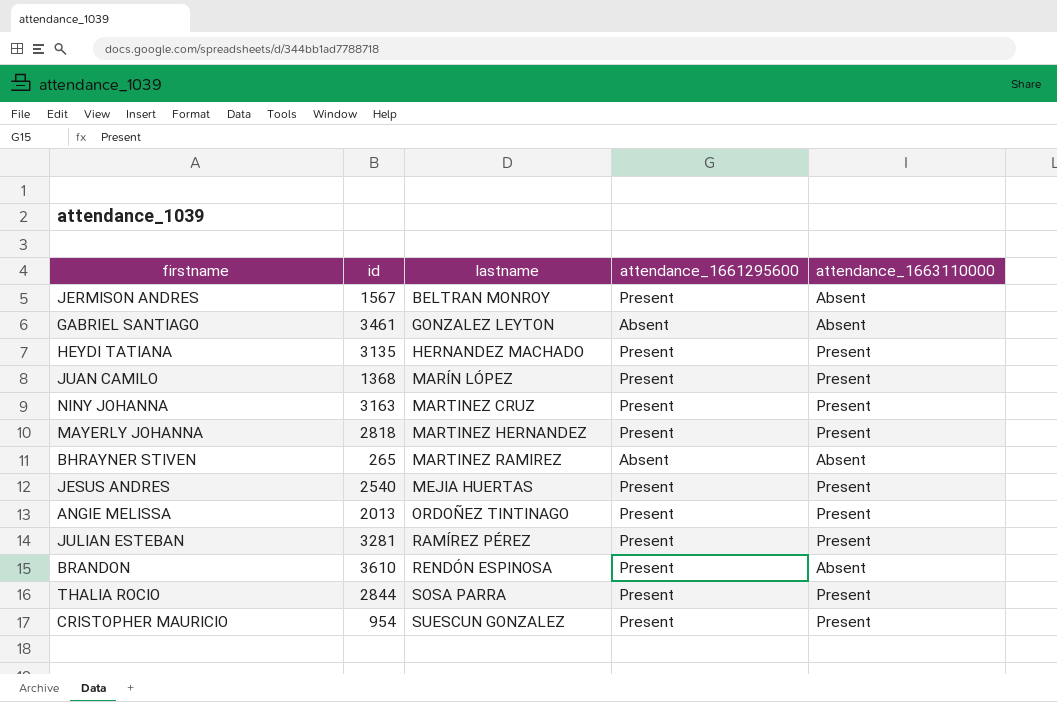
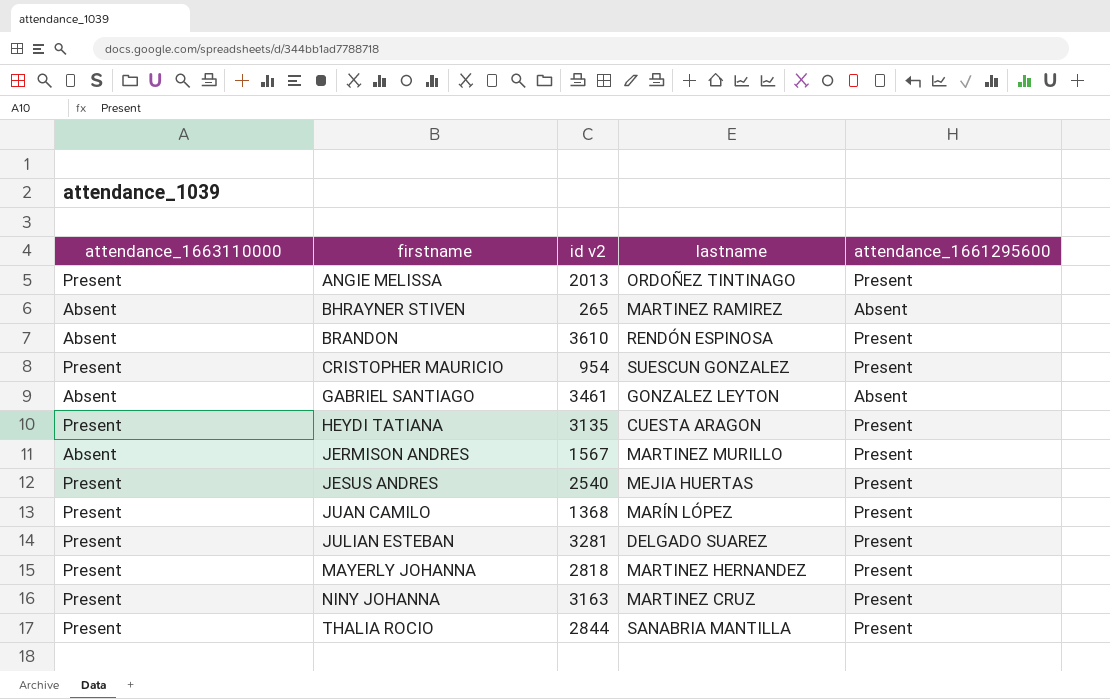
row order: lastname ascending -> firstname ascending
column attendance_1663110000 | position: 5 -> 1
column name: id -> id v2
HEYDI TATIANA | lastname: HERNANDEZ MACHADO -> CUESTA ARAGON
JERMISON ANDRES | lastname: BELTRAN MONROY -> MARTINEZ MURILLO
JULIAN ESTEBAN | lastname: RAMÍREZ PÉREZ -> DELGADO SUAREZ
THALIA ROCIO | lastname: SOSA PARRA -> SANABRIA MANTILLA

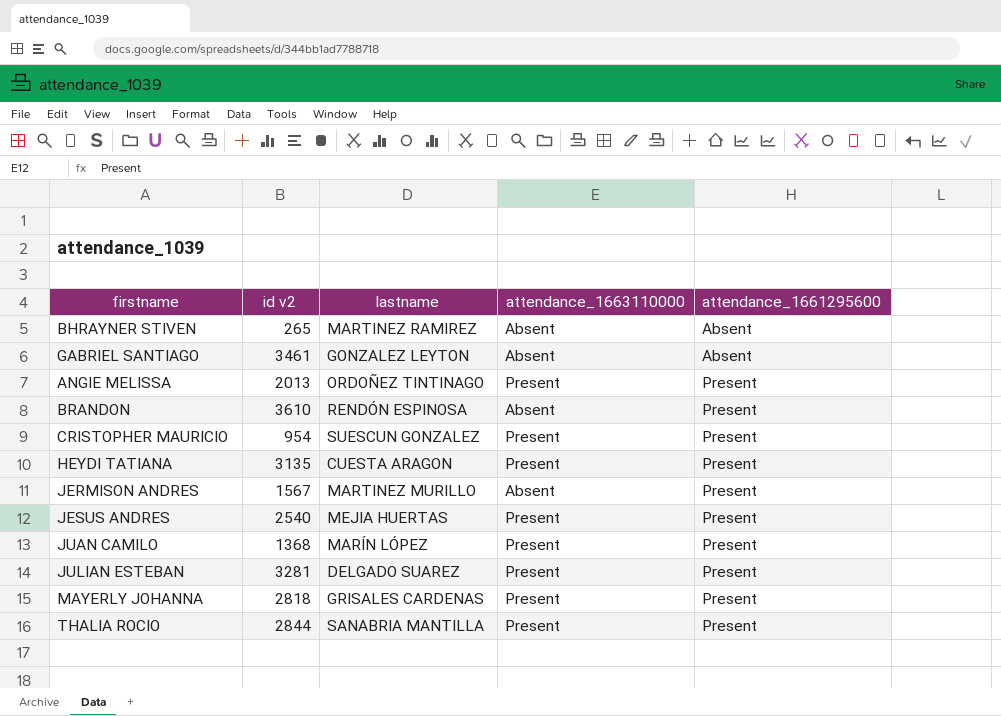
row order: firstname ascending -> attendance_1661295600 ascending
column attendance_1663110000 | position: 1 -> 4
row NINY JOHANNA: Present | 3163 | MARTINEZ CRUZ | Present -> none
MAYERLY JOHANNA | lastname: MARTINEZ HERNANDEZ -> GRISALES CARDENAS

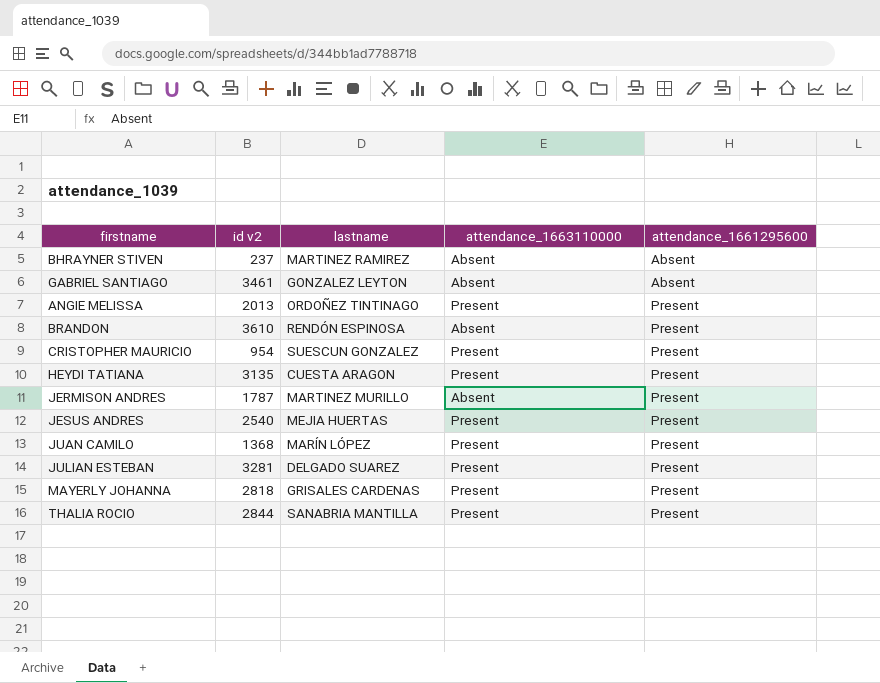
BHRAYNER STIVEN | id v2: 265 -> 237
JERMISON ANDRES | id v2: 1567 -> 1787

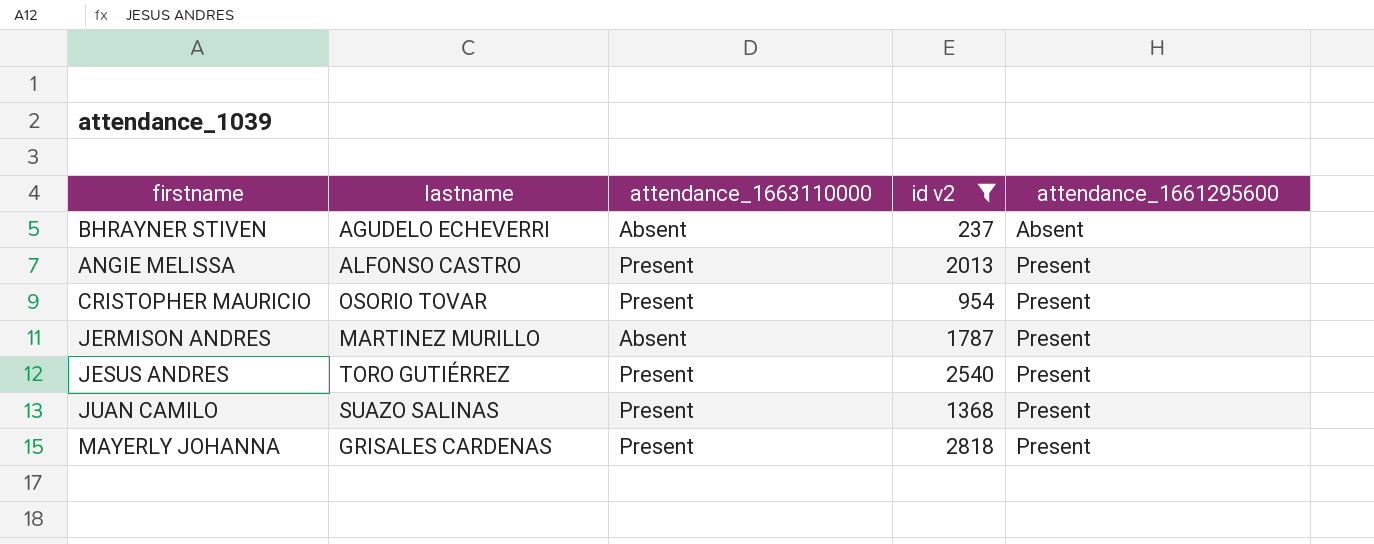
filter: none -> id v2 <= 2818
column id v2 | position: 2 -> 4
BHRAYNER STIVEN | lastname: MARTINEZ RAMIREZ -> AGUDELO ECHEVERRI
ANGIE MELISSA | lastname: ORDOÑEZ TINTINAGO -> ALFONSO CASTRO
CRISTOPHER MAURICIO | lastname: SUESCUN GONZALEZ -> OSORIO TOVAR
JESUS ANDRES | lastname: MEJIA HUERTAS -> TORO GUTIÉRREZ
JUAN CAMILO | lastname: MARÍN LÓPEZ -> SUAZO SALINAS

